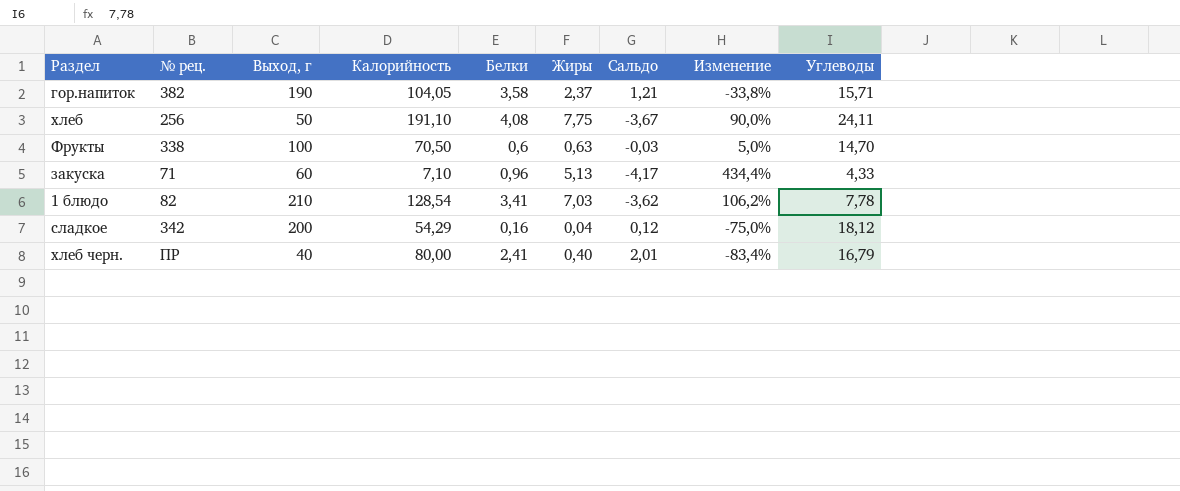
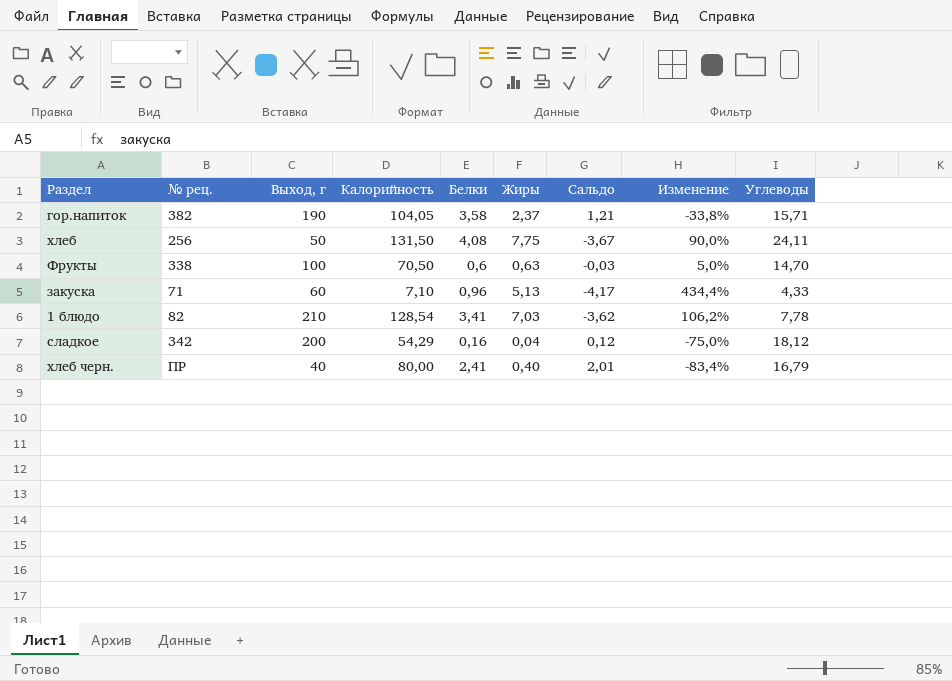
хлеб | Калорийность: 191,10 -> 131,50

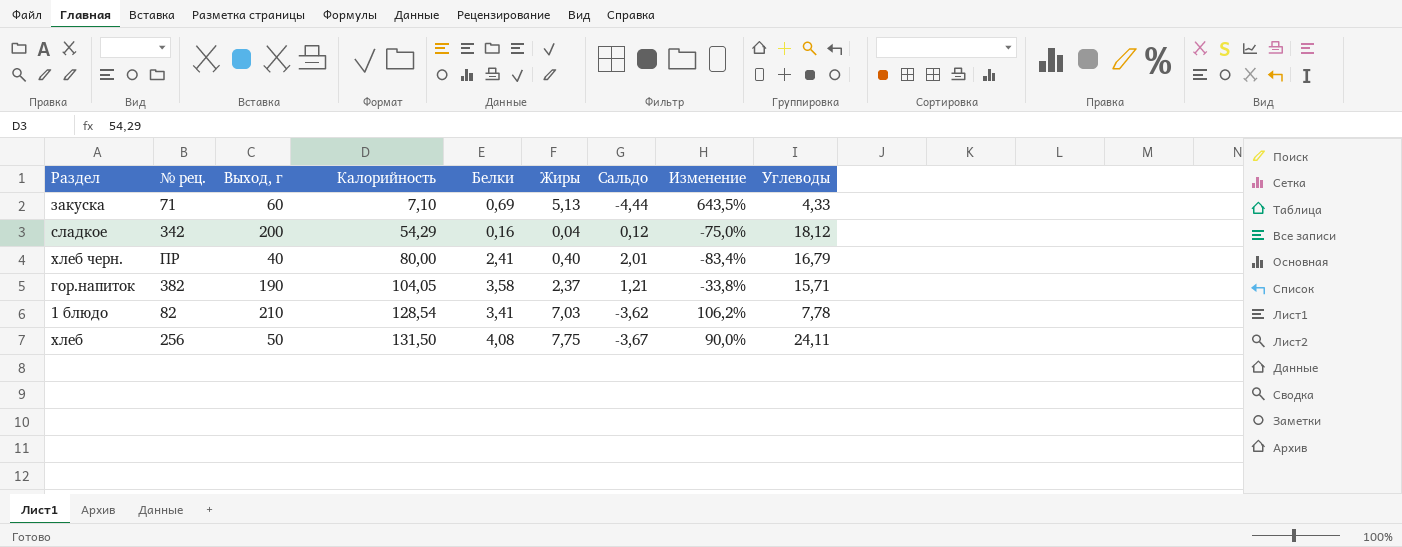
row order: none -> Калорийность ascending
row Фрукты: 338 | 100 | 70,50 | 0,6 | 0,63 | -0,03 | 5,0% | 14,70 -> none
закуска | Белки: 0,96 -> 0,69
закуска | Сальдо: -4,17 -> -4,44
закуска | Изменение: 434,4% -> 643,5%

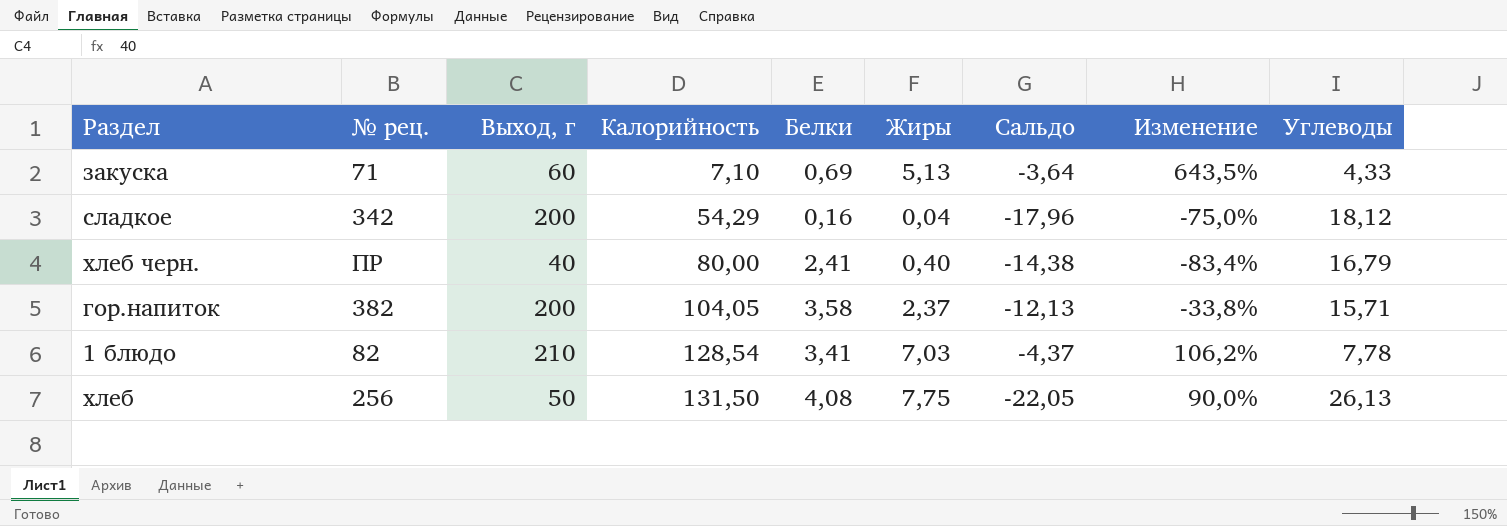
column Сальдо | formula: [Белки] - [Жиры] -> [Белки] - [Углеводы]
гор.напиток | Выход, г: 190 -> 200
хлеб | Углеводы: 24,11 -> 26,13

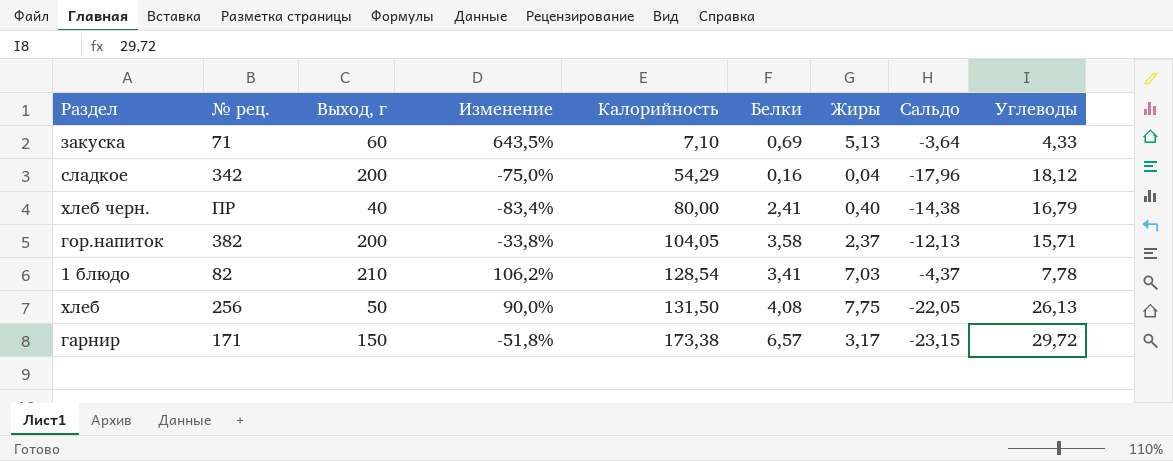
column Изменение | position: 8 -> 4
row гарнир: none -> 171 | 150 | -51,8% | 173,38 | 6,57 | 3,17 | -23,15 | 29,72

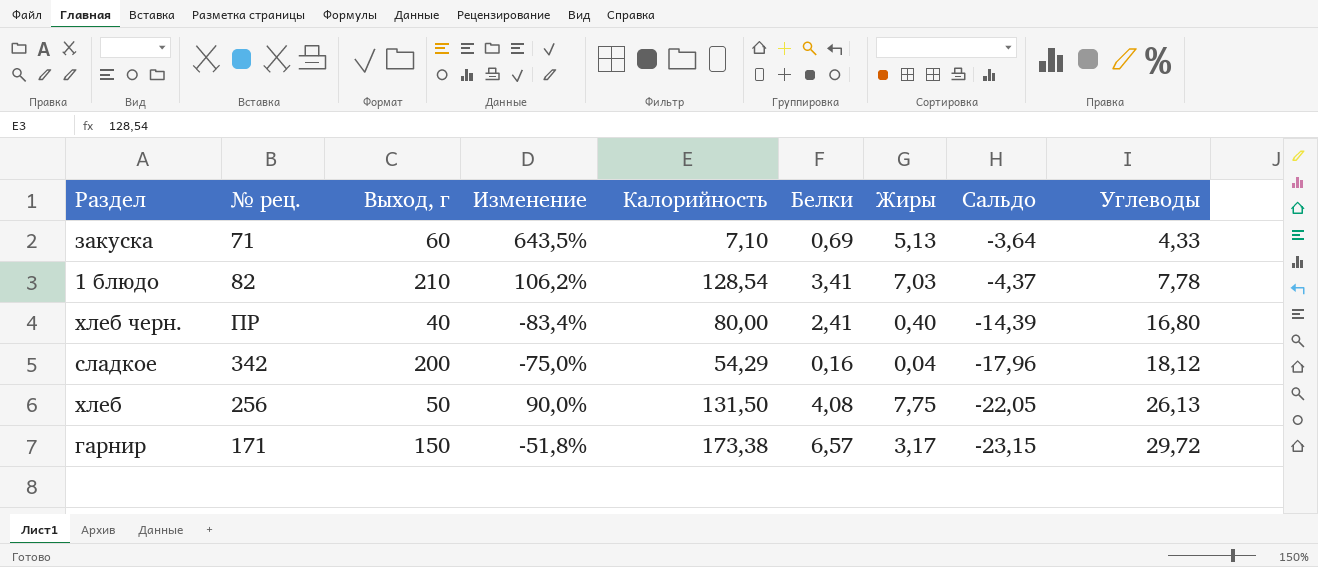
row order: Калорийность ascending -> Сальдо descending
row гор.напиток: 382 | 200 | -33,8% | 104,05 | 3,58 | 2,37 | -12,13 | 15,71 -> none
хлеб черн. | Сальдо: -14,38 -> -14,39
хлеб черн. | Углеводы: 16,79 -> 16,80

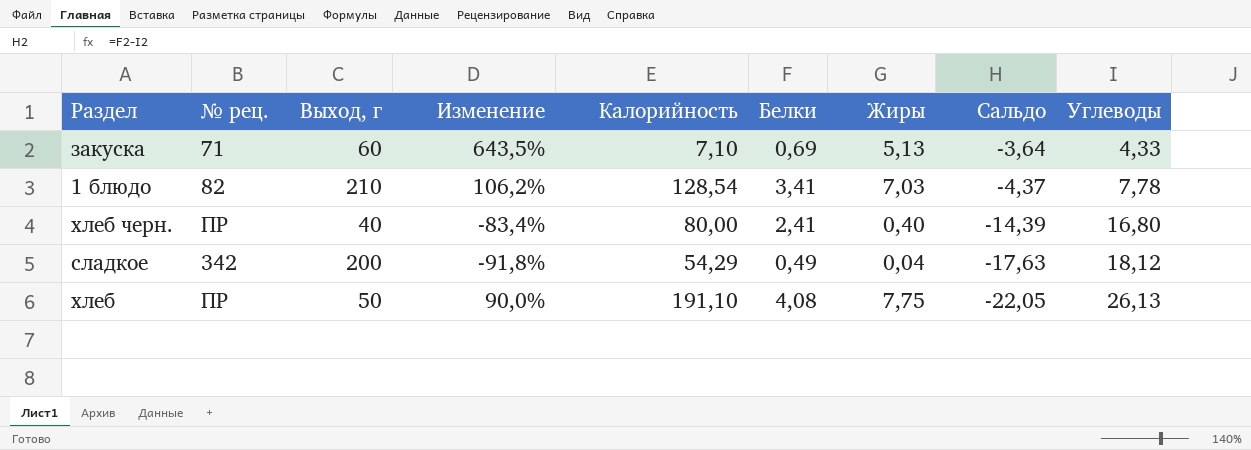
row гарнир: 171 | 150 | -51,8% | 173,38 | 6,57 | 3,17 | -23,15 | 29,72 -> none
сладкое | Изменение: -75,0% -> -91,8%
сладкое | Белки: 0,16 -> 0,49
сладкое | Сальдо: -17,96 -> -17,63
хлеб | № рец.: 256 -> ПР
хлеб | Калорийность: 131,50 -> 191,10

